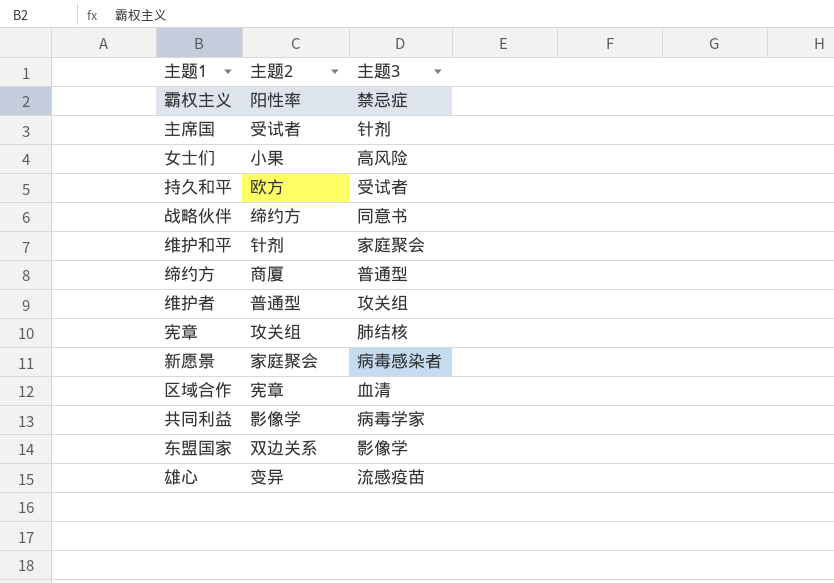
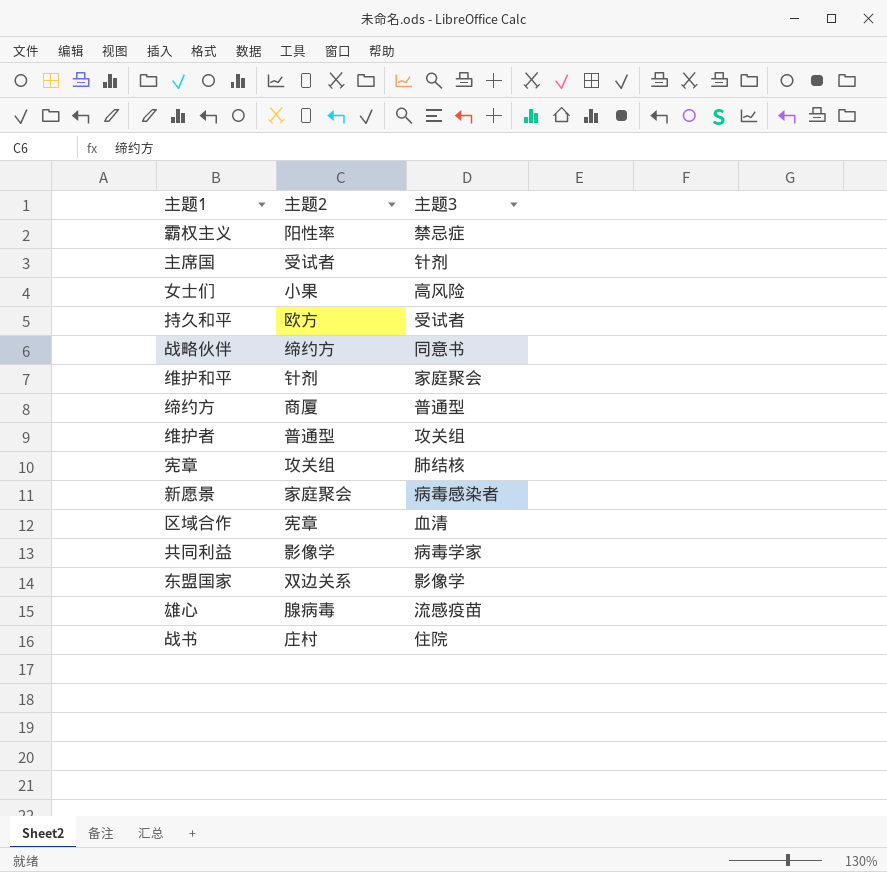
雄心 | 主题2: 变异 -> 腺病毒
row 战书: none -> 庄村 | 住院

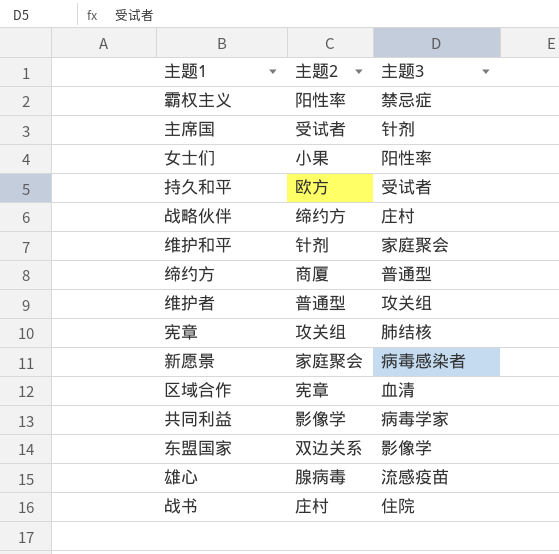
女士们 | 主题3: 高风险 -> 阳性率
战略伙伴 | 主题3: 同意书 -> 庄村

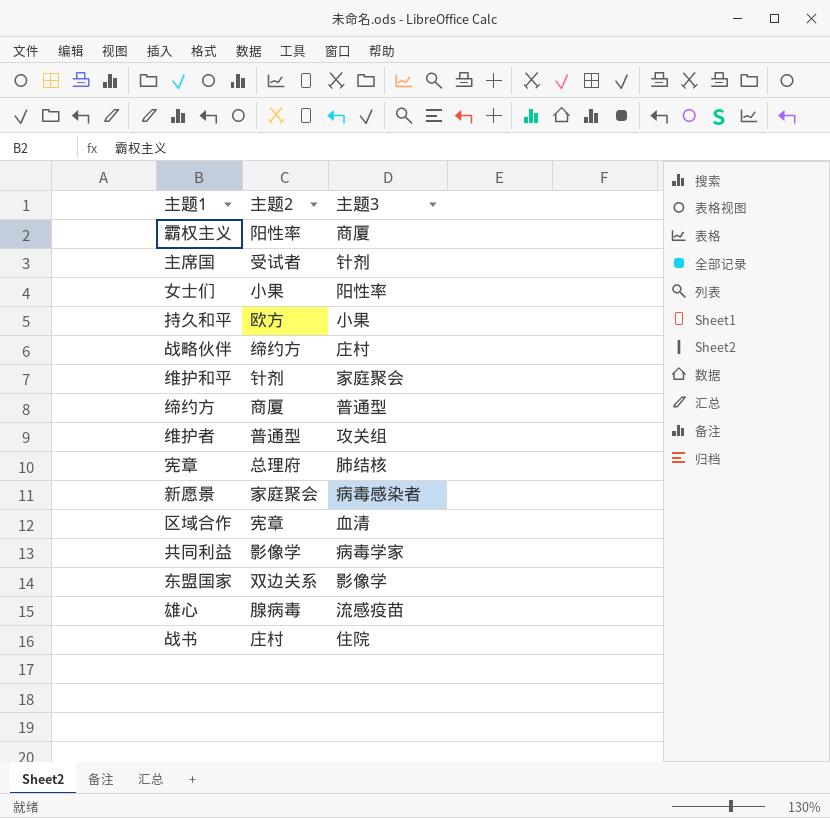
霸权主义 | 主题3: 禁忌症 -> 商厦
持久和平 | 主题3: 受试者 -> 小果
宪章 | 主题2: 攻关组 -> 总理府

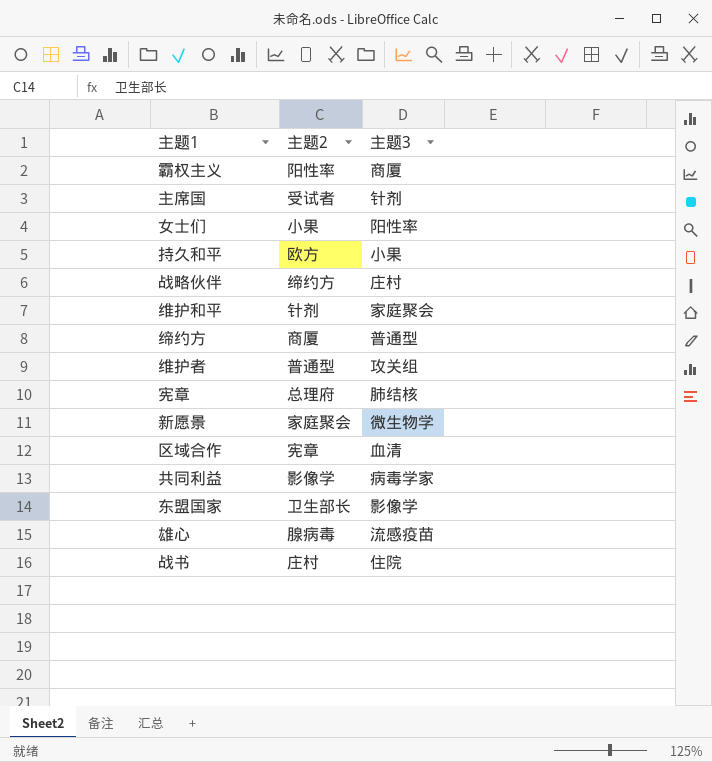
新愿景 | 主题3: 病毒感染者 -> 微生物学
东盟国家 | 主题2: 双边关系 -> 卫生部长

